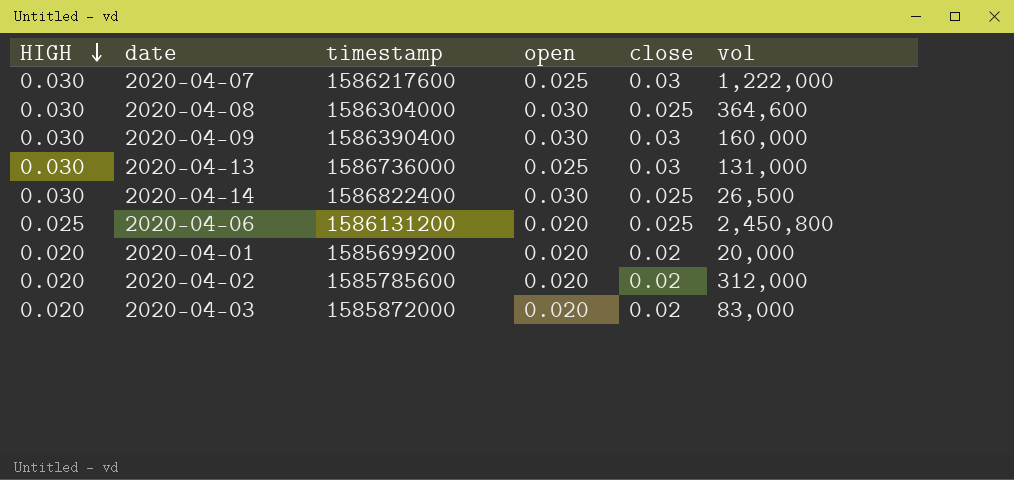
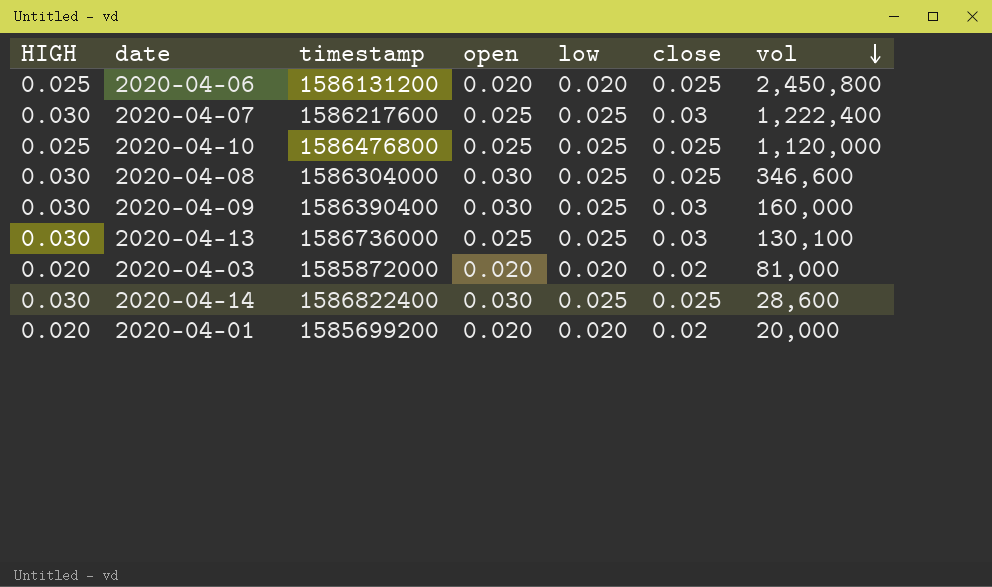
row order: HIGH descending -> vol descending
column low | position: none -> 5
row 2020-04-02: 0.020 | 1585785600 | 0.020 | 0.02 | 312,000 -> none
2020-04-07 | vol: 1,222,000 -> 1,222,400
row 2020-04-10: none -> 0.025 | 1586476800 | 0.025 | 0.025 | 0.025 | 1,120,000
2020-04-08 | vol: 364,600 -> 346,600
2020-04-13 | vol: 131,000 -> 130,100
2020-04-03 | vol: 83,000 -> 81,000
2020-04-14 | vol: 26,500 -> 28,600

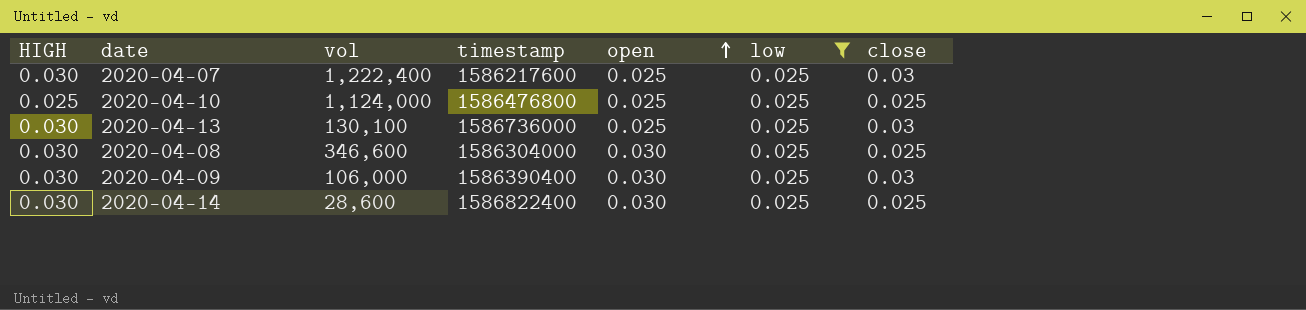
filter: none -> low = 0.025
row order: vol descending -> open ascending
column vol | position: 7 -> 3
2020-04-10 | vol: 1,120,000 -> 1,124,000
2020-04-09 | vol: 160,000 -> 106,000

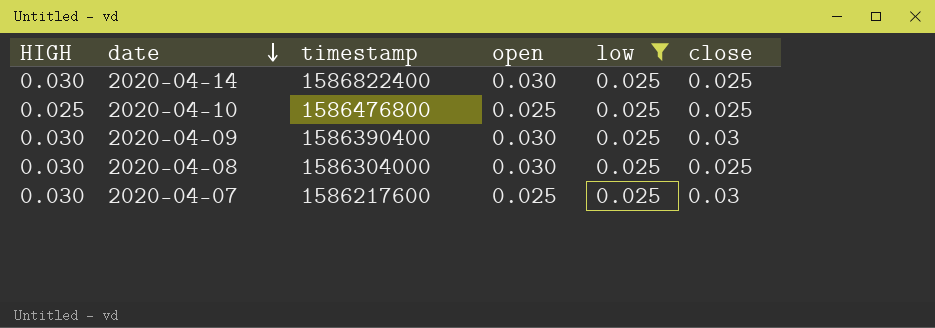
row order: open ascending -> date descending
column vol | position: 3 -> none
row 2020-04-13: 0.030 | 130,100 | 1586736000 | 0.025 | 0.025 | 0.03 -> none

